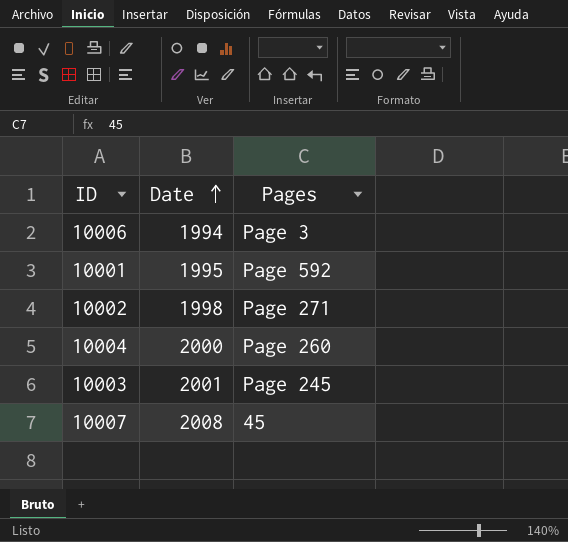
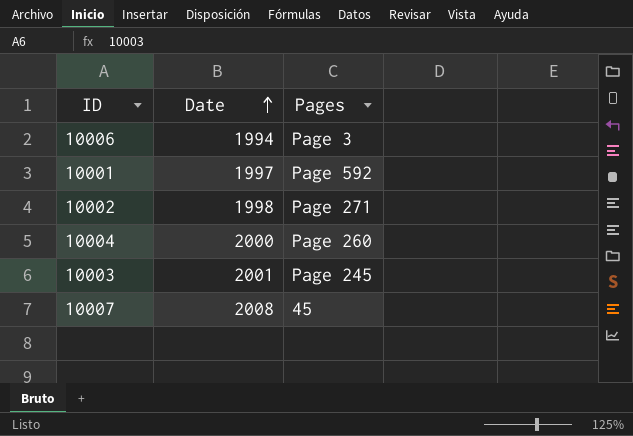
10001 | Date: 1995 -> 1997

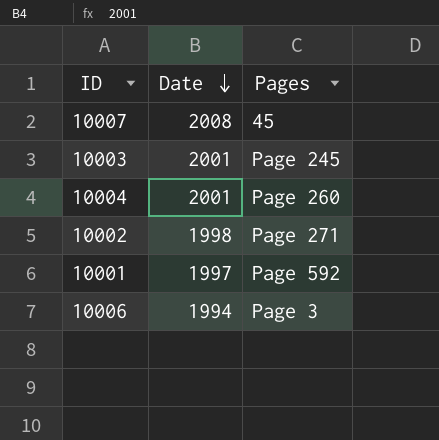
row order: Date ascending -> Date descending
10004 | Date: 2000 -> 2001

